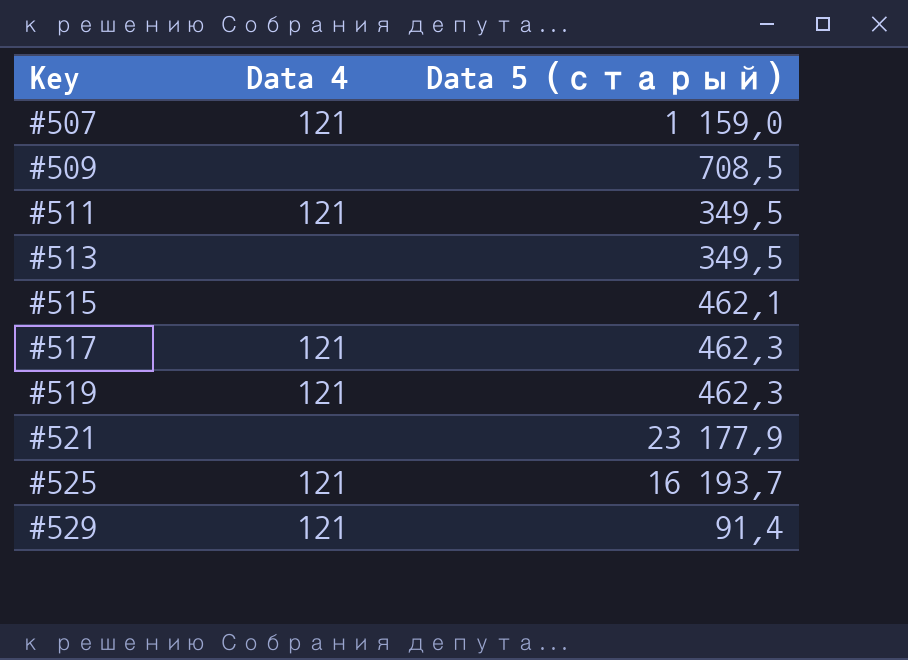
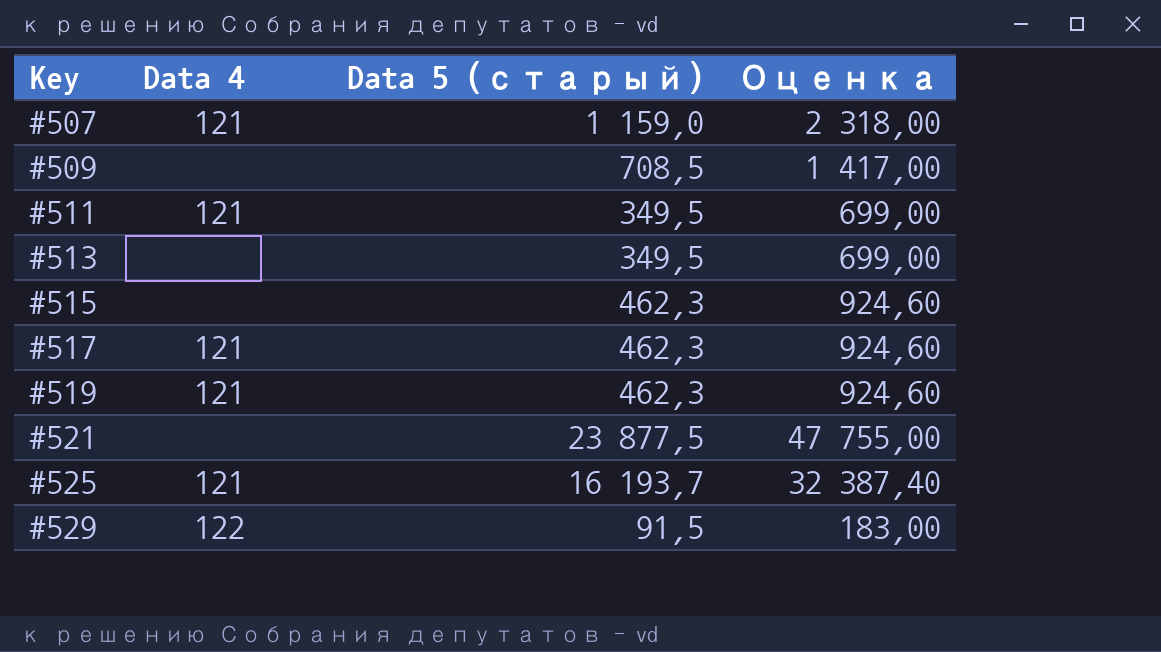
column Оценка | formula: none -> [Data 5 (старый)] * 2
#515 | Data 5 (старый): 462,1 -> 462,3
#521 | Data 5 (старый): 23 177,9 -> 23 877,5
#529 | Data 4: 121 -> 122
#529 | Data 5 (старый): 91,4 -> 91,5

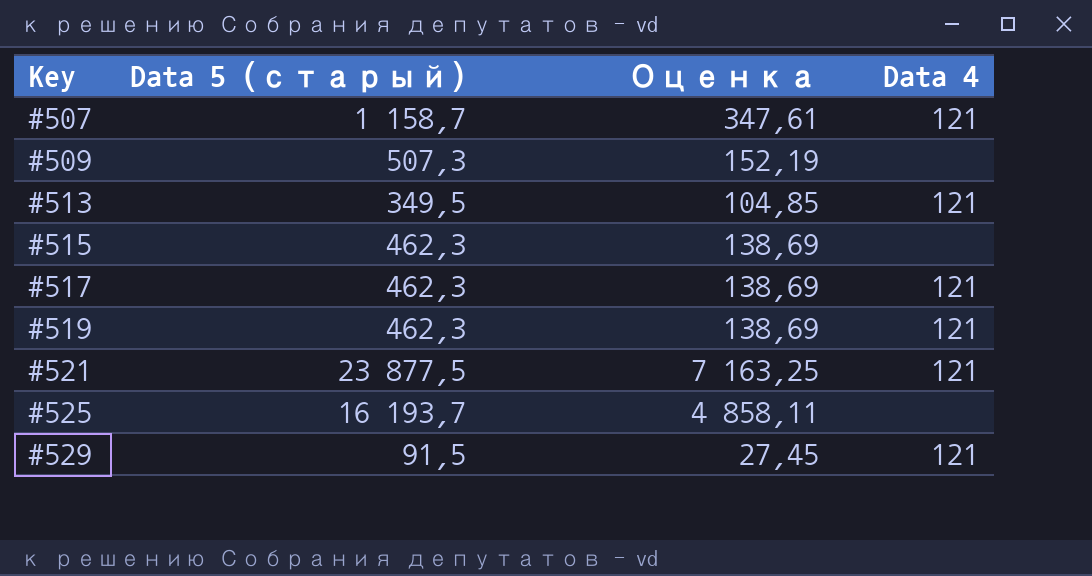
column Оценка | formula: [Data 5 (старый)] * 2 -> [Data 5 (старый)] * 0,3
column Data 4 | position: 2 -> 4
row #511: 121 | 349,5 | 699,00 -> none
#507 | Data 5 (старый): 1 159,0 -> 1 158,7
#509 | Data 5 (старый): 708,5 -> 507,3
#513 | Data 4: none -> 121
#521 | Data 4: none -> 121
#525 | Data 4: 121 -> none
#529 | Data 4: 122 -> 121

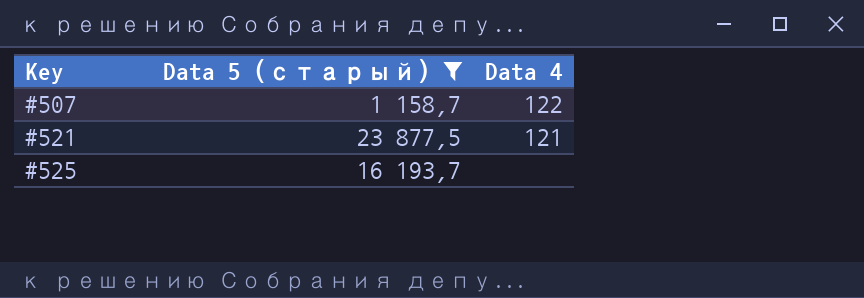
filter: none -> Data 5 (старый) >= 1 158,7
column Оценка | formula: [Data 5 (старый)] * 0,3 -> none
#507 | Data 4: 121 -> 122

